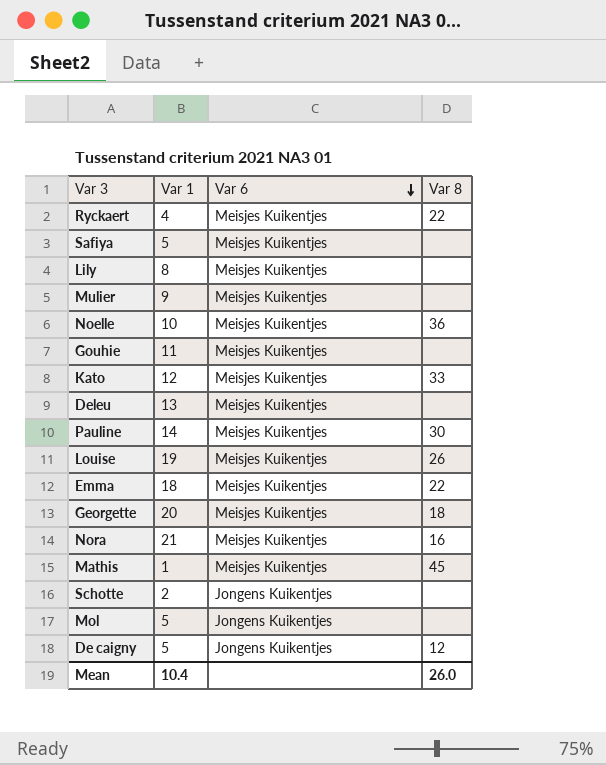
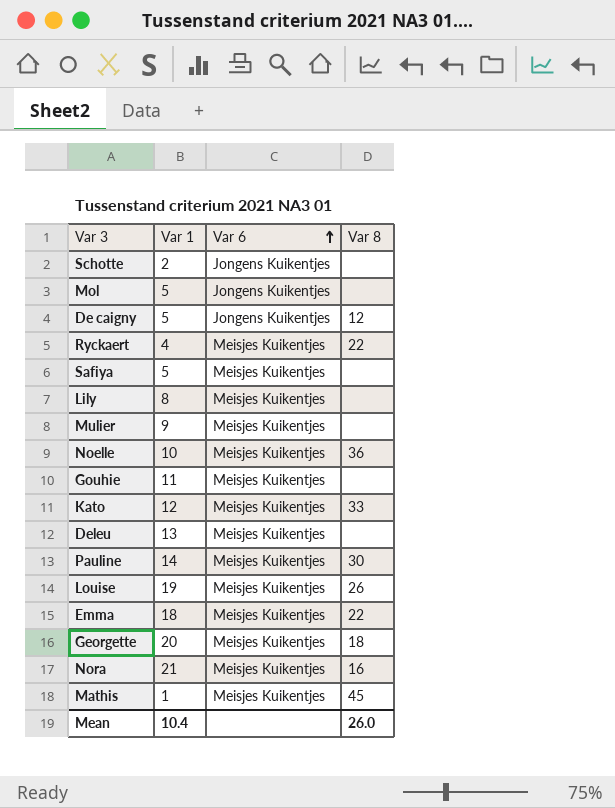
row order: Var 6 descending -> Var 6 ascending

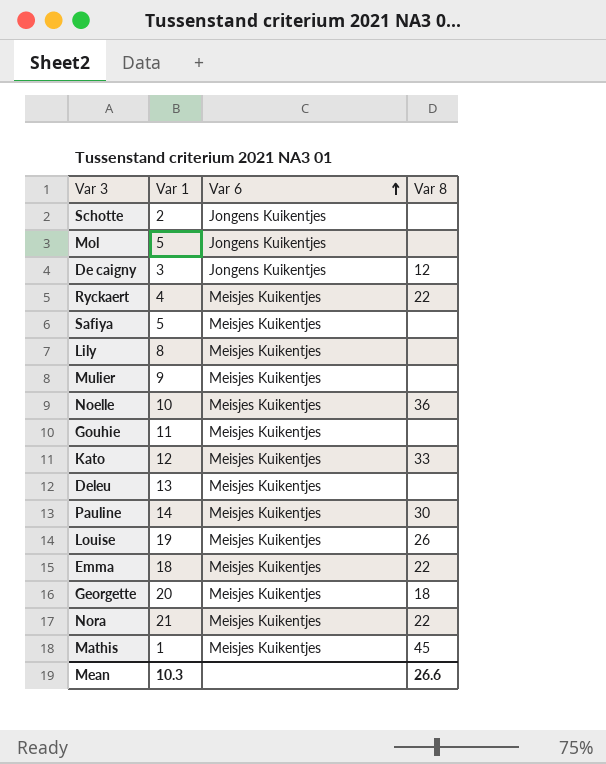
De caigny | Var 1: 5 -> 3
Nora | Var 8: 16 -> 22
Mean | Var 1: 10.4 -> 10.3
Mean | Var 8: 26.0 -> 26.6

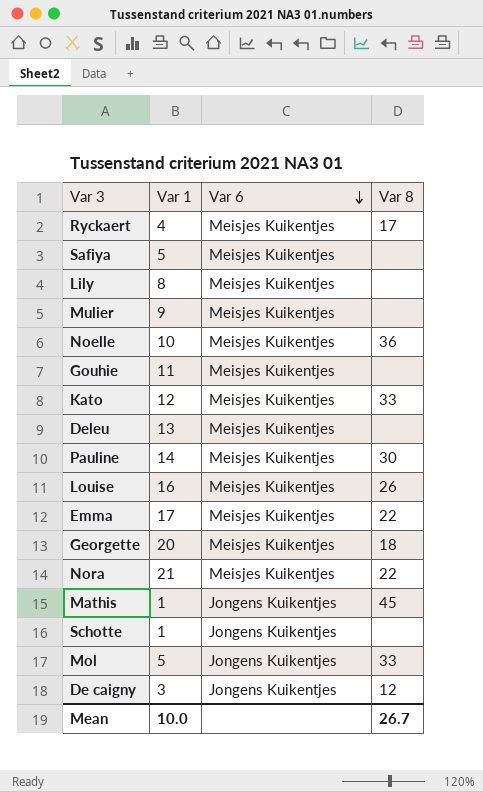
row order: Var 6 ascending -> Var 6 descending
Ryckaert | Var 8: 22 -> 17
Louise | Var 1: 19 -> 16
Emma | Var 1: 18 -> 17
Mathis | Var 6: Meisjes Kuikentjes -> Jongens Kuikentjes
Schotte | Var 1: 2 -> 1
Mol | Var 8: none -> 33
Mean | Var 1: 10.3 -> 10.0
Mean | Var 8: 26.6 -> 26.7

